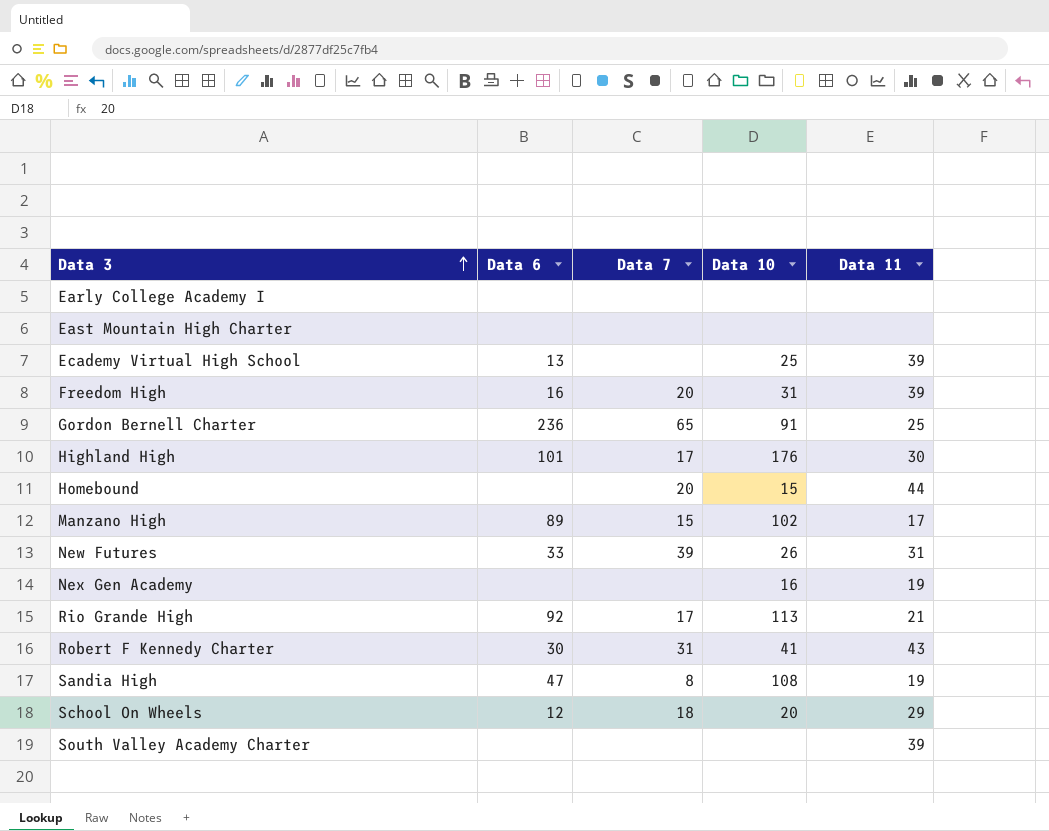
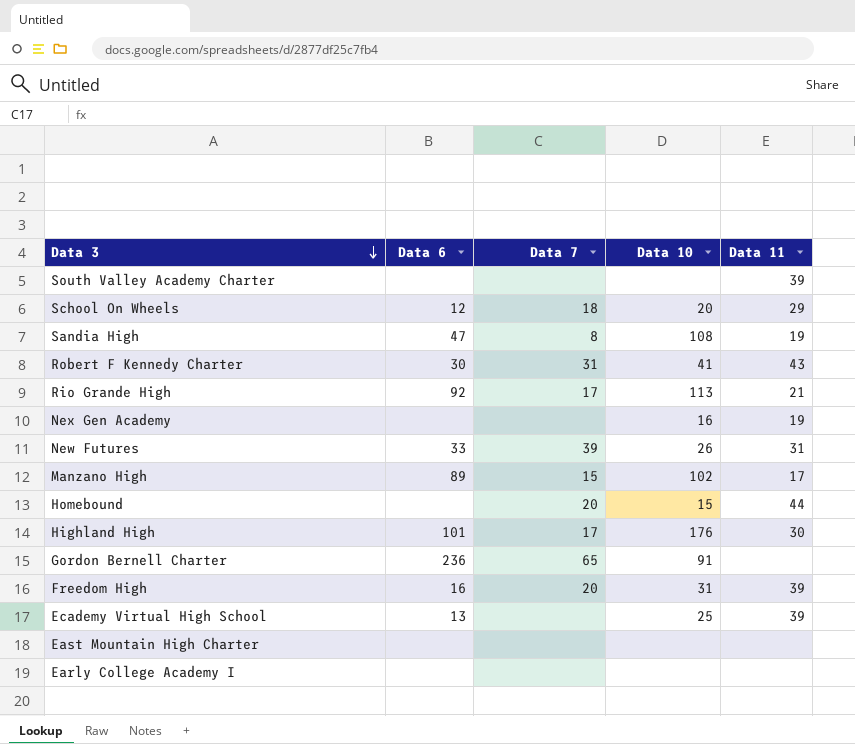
row order: Data 3 ascending -> Data 3 descending
Gordon Bernell Charter | Data 11: 25 -> none

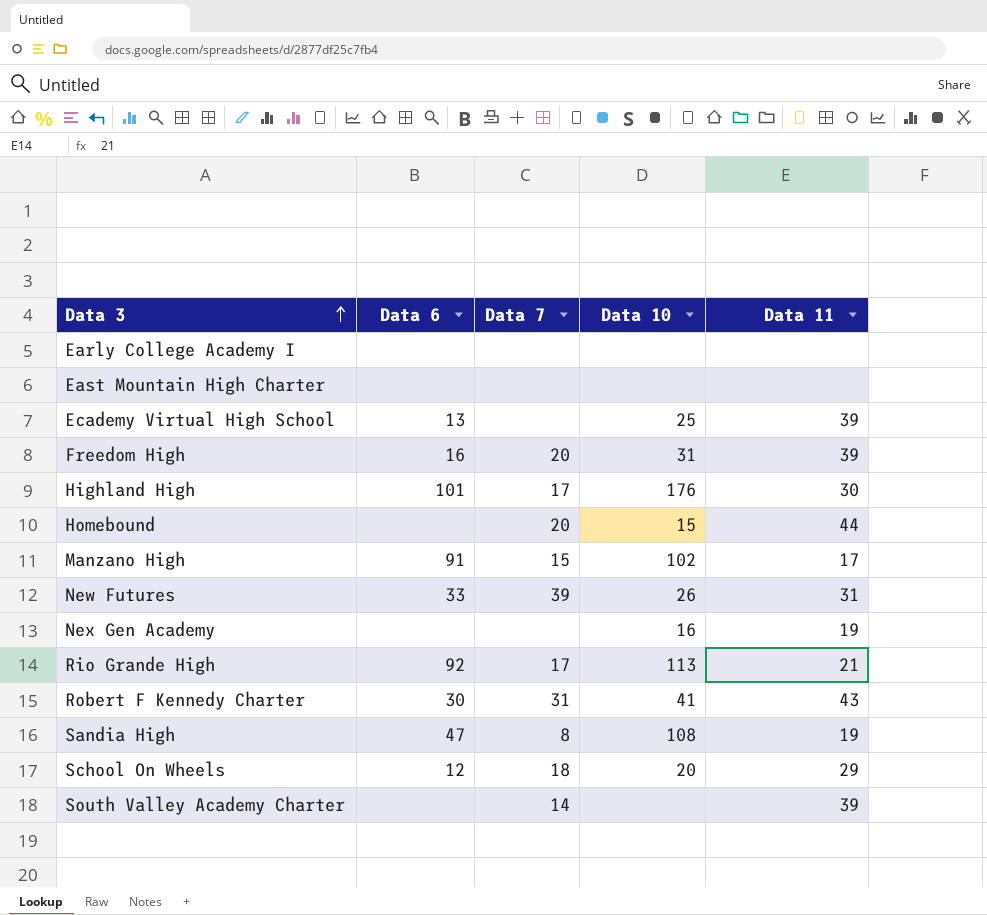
row order: Data 3 descending -> Data 3 ascending
row Gordon Bernell Charter: 236 | 65 | 91 | none -> none
Manzano High | Data 6: 89 -> 91
South Valley Academy Charter | Data 7: none -> 14

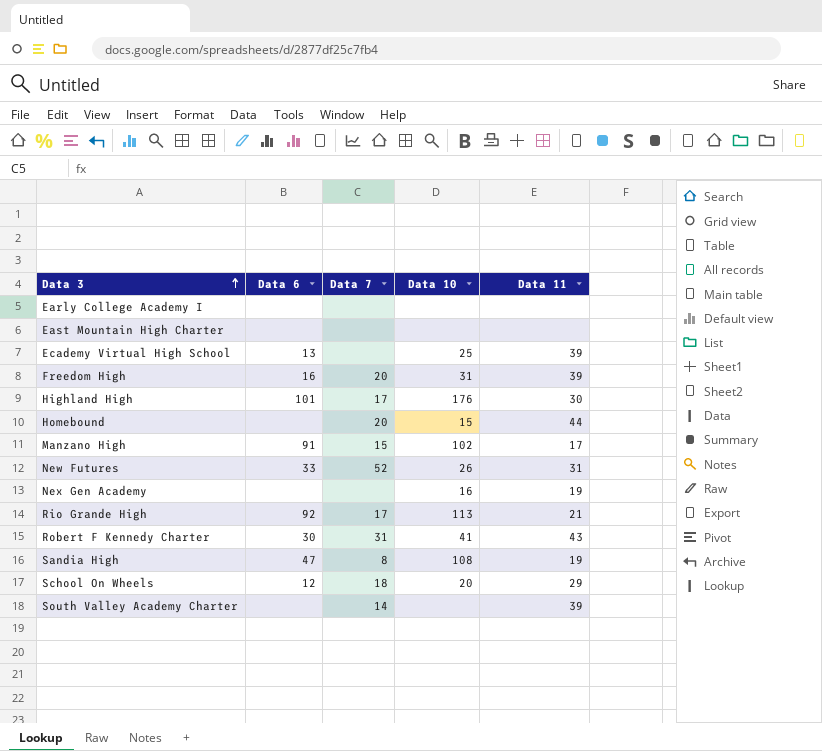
New Futures | Data 7: 39 -> 52

